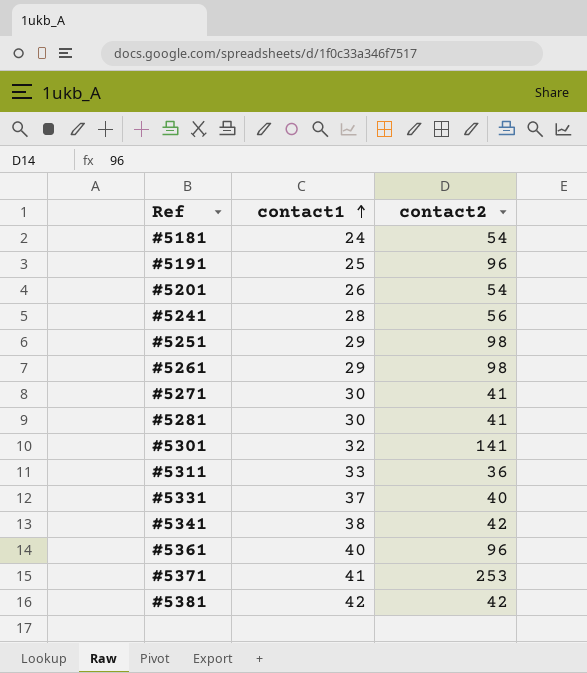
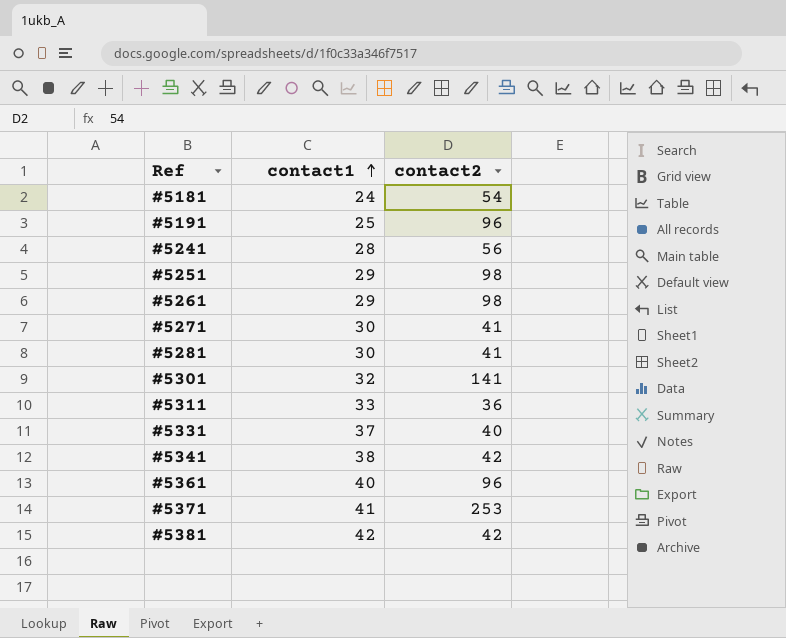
row #5201: 26 | 54 -> none

